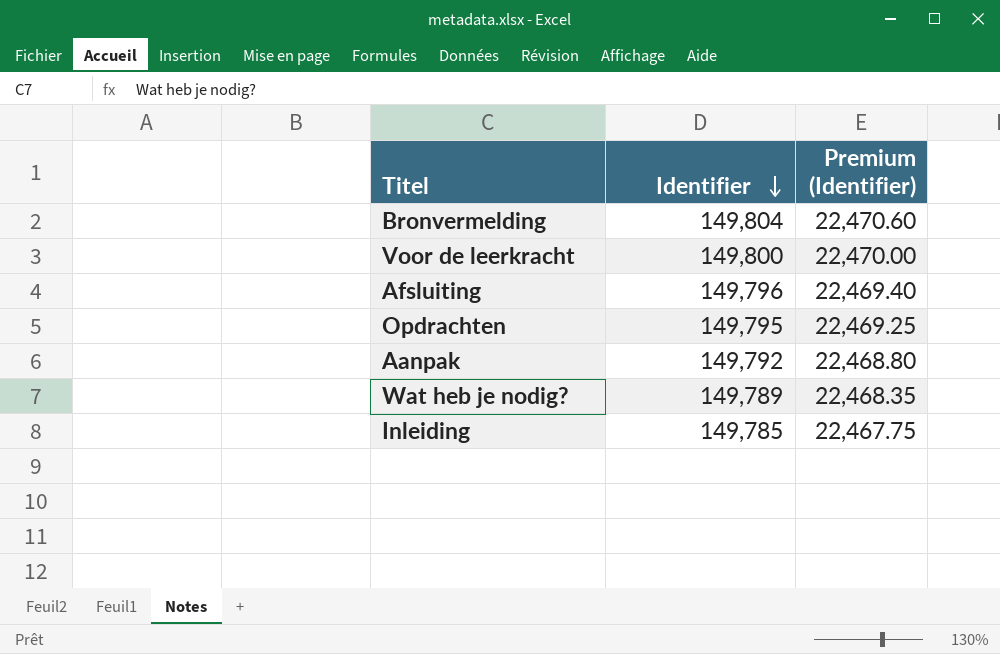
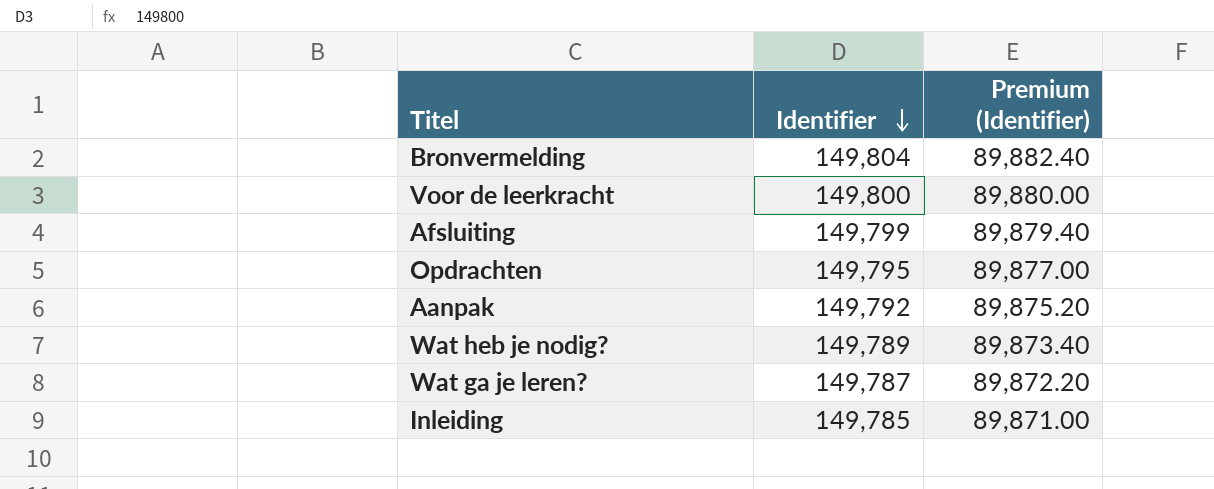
column Premium (Identifier) | formula: [Identifier] * 0.15 -> [Identifier] * 0.6
Afsluiting | Identifier: 149,796 -> 149,799
row Wat ga je leren?: none -> 149,787 | 89,872.20

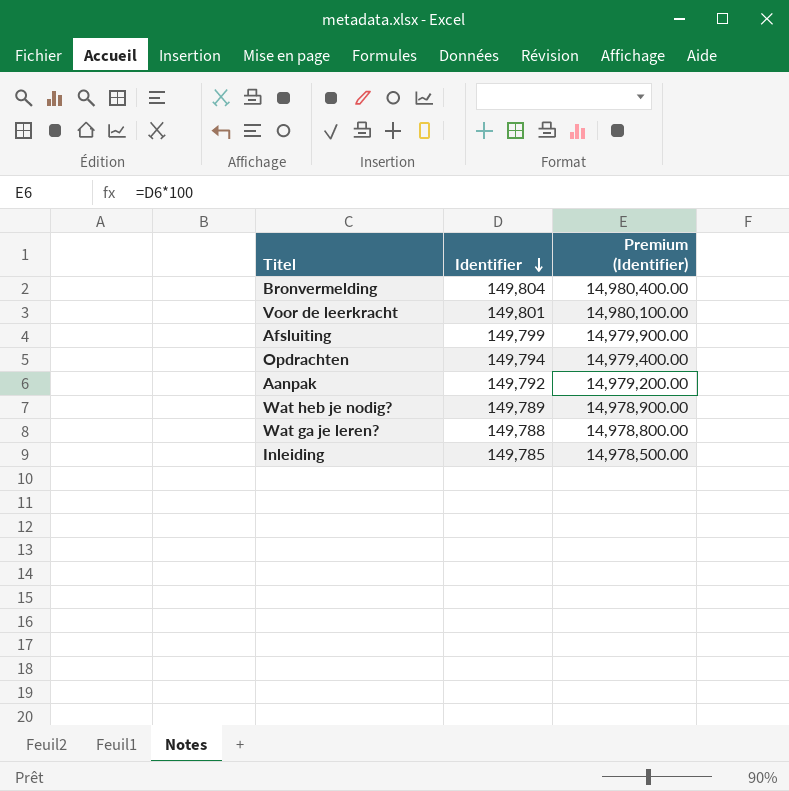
column Premium (Identifier) | formula: [Identifier] * 0.6 -> [Identifier] * 100
Voor de leerkracht | Identifier: 149,800 -> 149,801
Opdrachten | Identifier: 149,795 -> 149,794
Wat ga je leren? | Identifier: 149,787 -> 149,788

